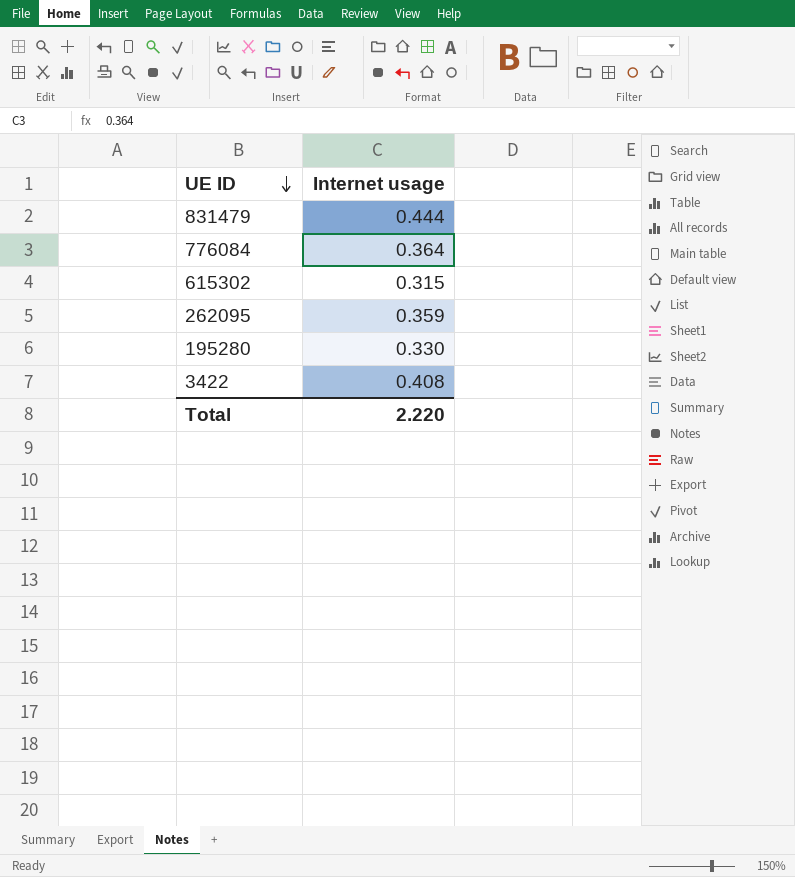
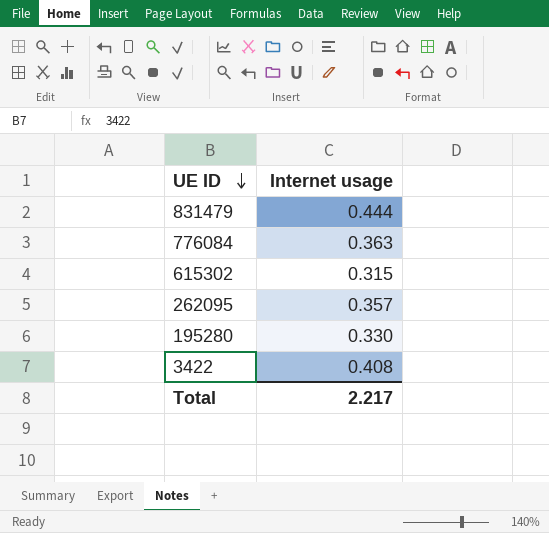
776084 | Internet usage: 0.364 -> 0.363
262095 | Internet usage: 0.359 -> 0.357
Total | Internet usage: 2.220 -> 2.217

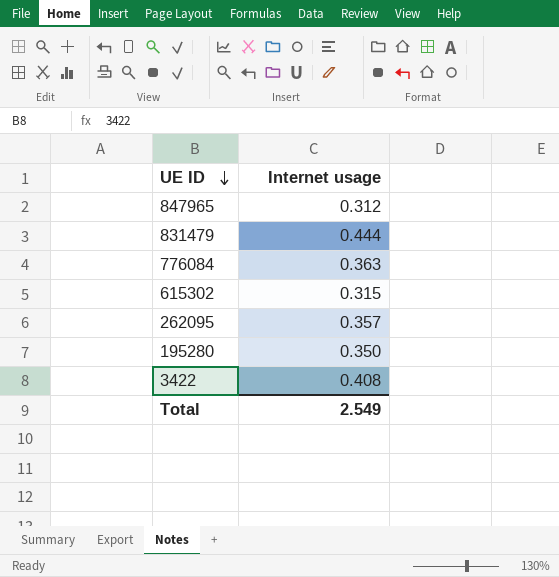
row 847965: none -> 0.312
195280 | Internet usage: 0.330 -> 0.350
Total | Internet usage: 2.217 -> 2.549

